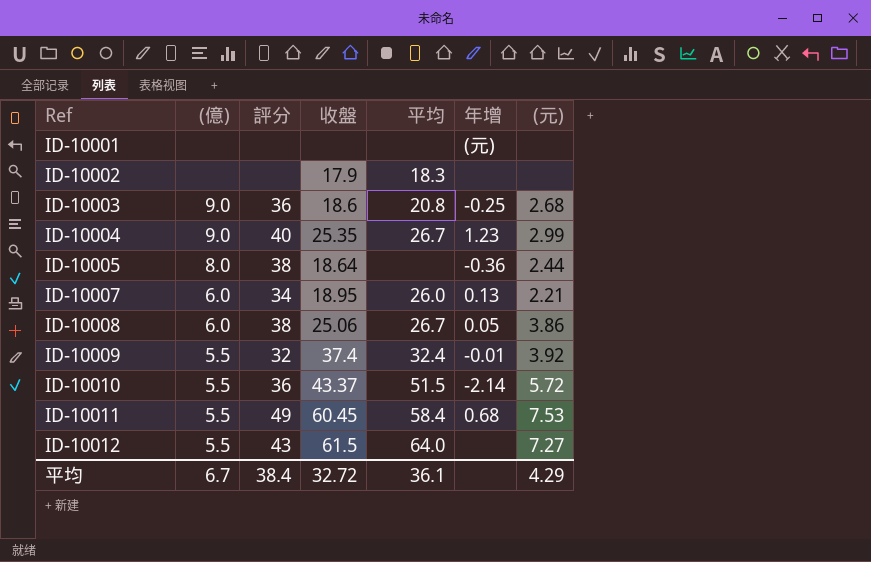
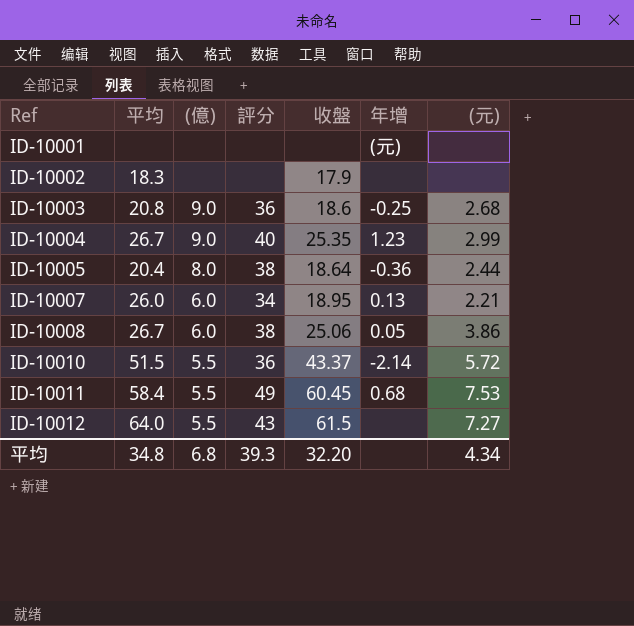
column 平均 | position: 5 -> 2
row ID-10009: 5.5 | 32 | 37.4 | 32.4 | -0.01 | 3.92 -> none
ID-10005 | 平均: none -> 20.4
平均 | 平均: 36.1 -> 34.8
平均 | (億): 6.7 -> 6.8
平均 | 評分: 38.4 -> 39.3
平均 | 收盤: 32.72 -> 32.20
平均 | (元): 4.29 -> 4.34

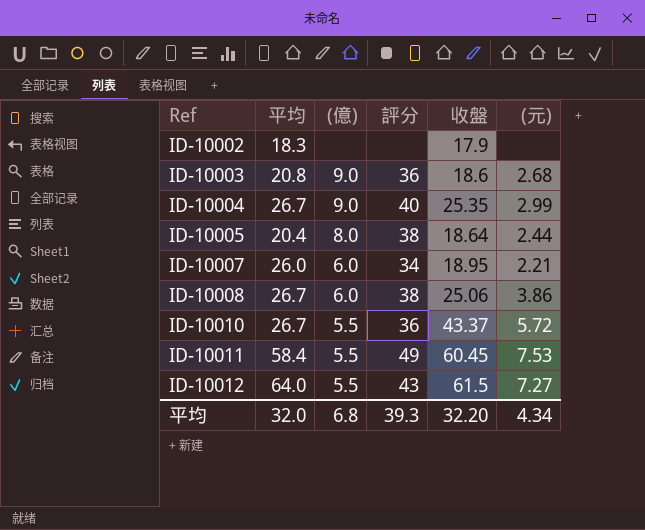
column 年增 | position: 6 -> none
row ID-10001: none | none | none | none | (元) | none -> none
ID-10010 | 平均: 51.5 -> 26.7
平均 | 平均: 34.8 -> 32.0

